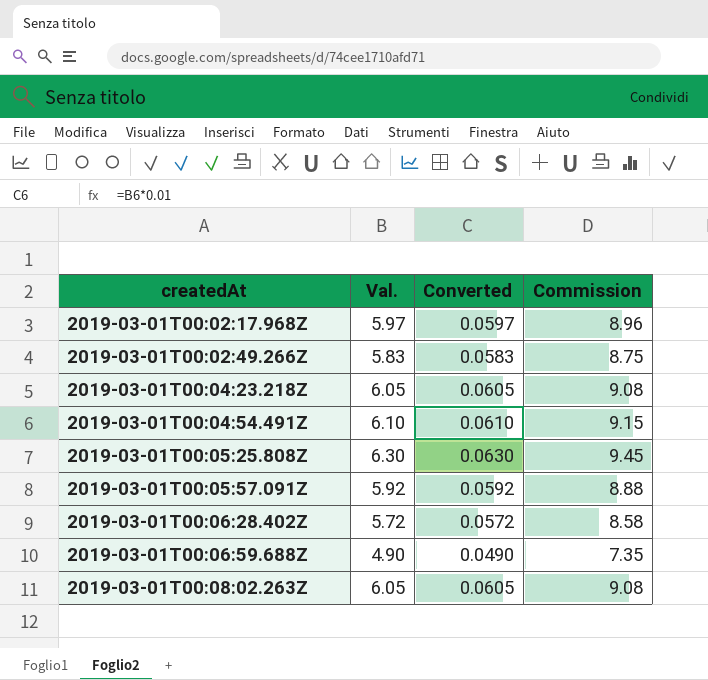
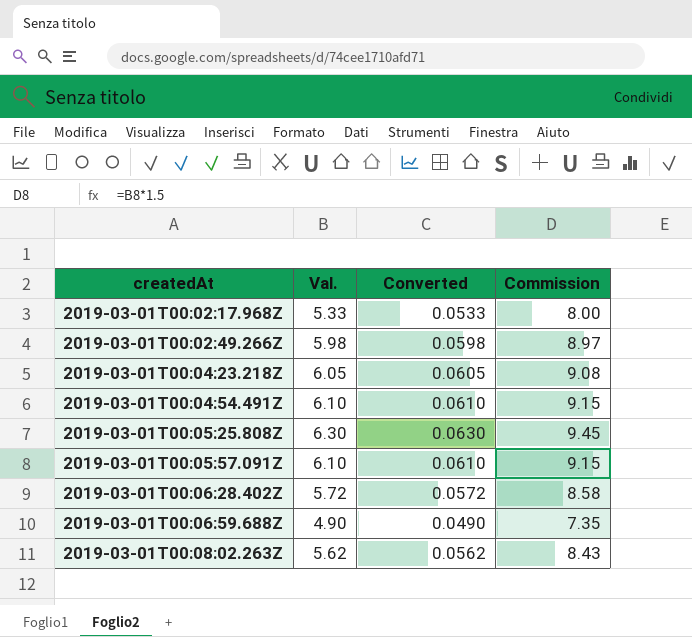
2019-03-01T00:02:17.968Z | Val.: 5.97 -> 5.33
2019-03-01T00:02:17.968Z | Converted: 0.0597 -> 0.0533
2019-03-01T00:02:17.968Z | Commission: 8.96 -> 8.00
2019-03-01T00:02:49.266Z | Val.: 5.83 -> 5.98
2019-03-01T00:02:49.266Z | Converted: 0.0583 -> 0.0598
2019-03-01T00:02:49.266Z | Commission: 8.75 -> 8.97
2019-03-01T00:05:57.091Z | Val.: 5.92 -> 6.10
2019-03-01T00:05:57.091Z | Converted: 0.0592 -> 0.0610
2019-03-01T00:05:57.091Z | Commission: 8.88 -> 9.15
2019-03-01T00:08:02.263Z | Val.: 6.05 -> 5.62
2019-03-01T00:08:02.263Z | Converted: 0.0605 -> 0.0562
2019-03-01T00:08:02.263Z | Commission: 9.08 -> 8.43

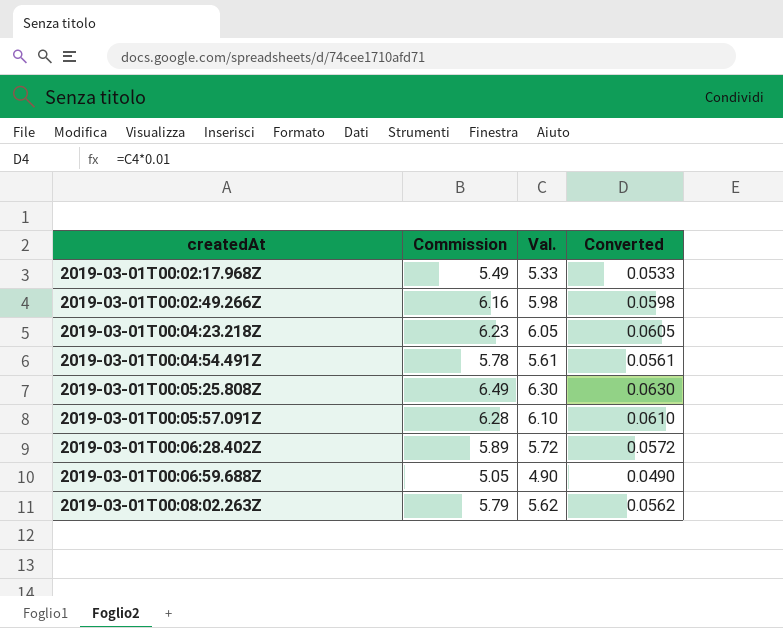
column Commission | formula: [Val.] * 1.5 -> [Val.] * 1.03
column Commission | position: 4 -> 2
2019-03-01T00:04:54.491Z | Val.: 6.10 -> 5.61
2019-03-01T00:04:54.491Z | Converted: 0.0610 -> 0.0561

